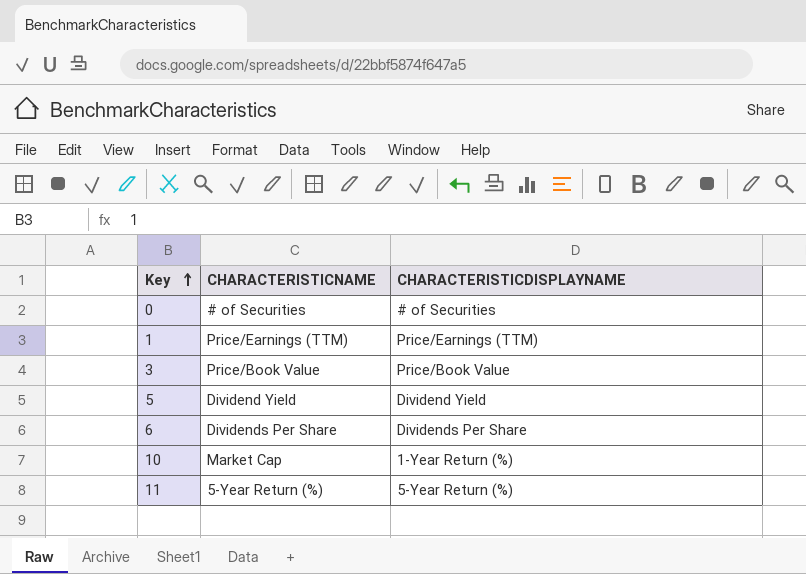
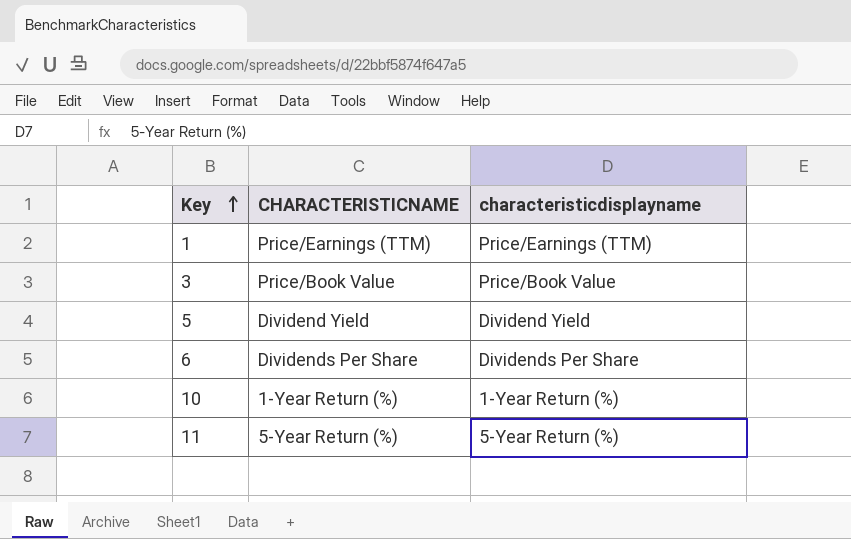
column name: CHARACTERISTICDISPLAYNAME -> characteristicdisplayname
row 0: # of Securities | # of Securities -> none
10 | CHARACTERISTICNAME: Market Cap -> 1-Year Return (%)

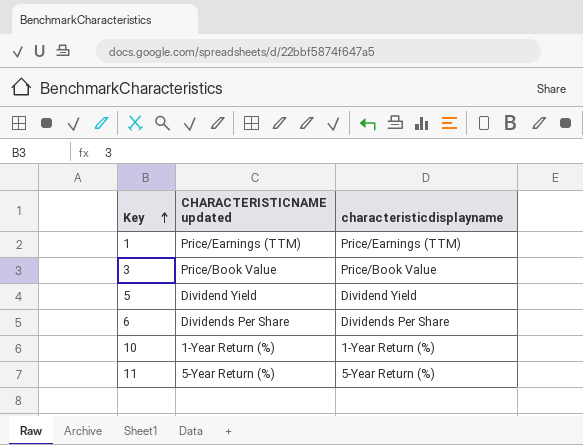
column name: CHARACTERISTICNAME -> CHARACTERISTICNAME updated

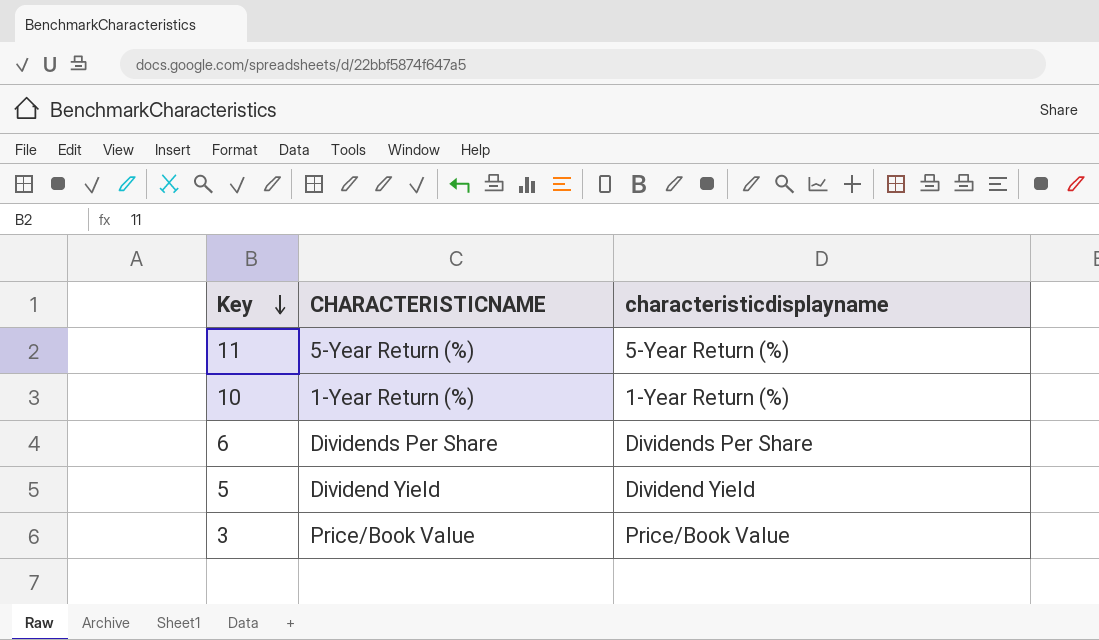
row order: Key ascending -> Key descending
column name: CHARACTERISTICNAME updated -> CHARACTERISTICNAME
row 1: Price/Earnings (TTM) | Price/Earnings (TTM) -> none

